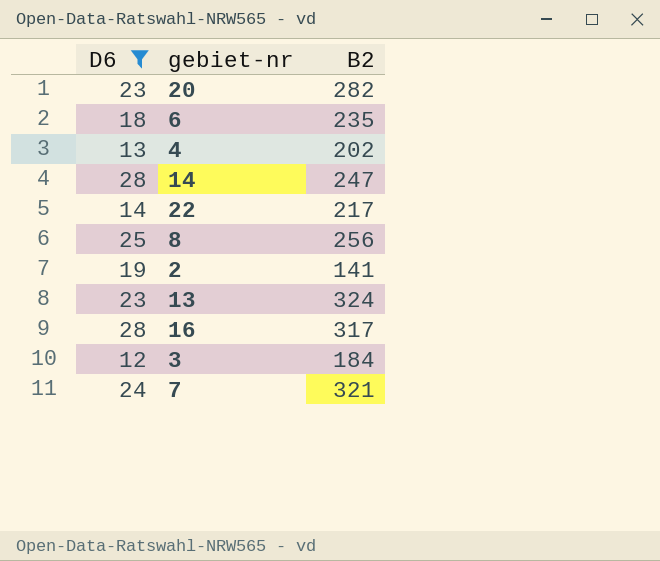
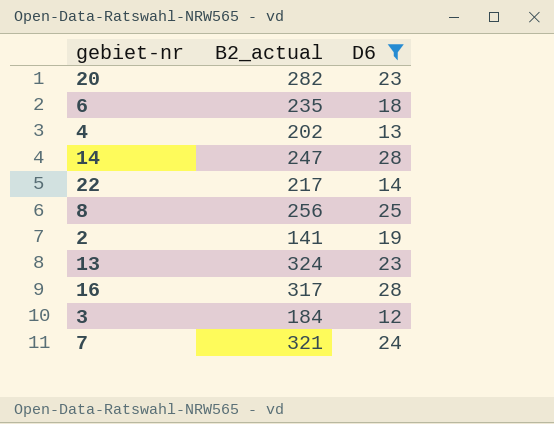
column name: B2 -> B2_actual
column D6 | position: 1 -> 3

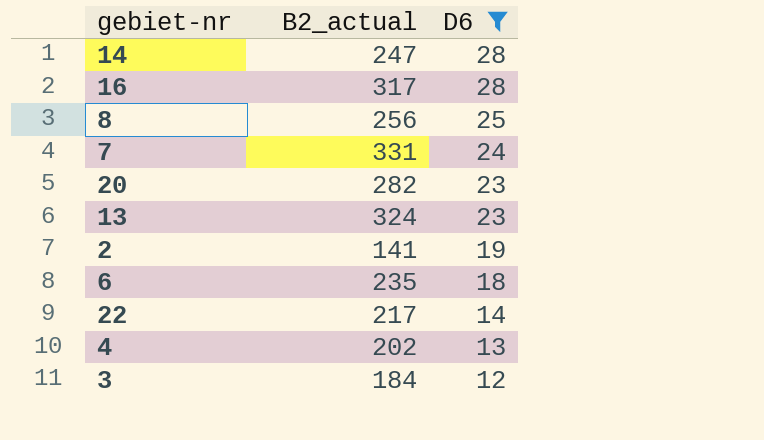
row order: none -> D6 descending
7 | B2_actual: 321 -> 331

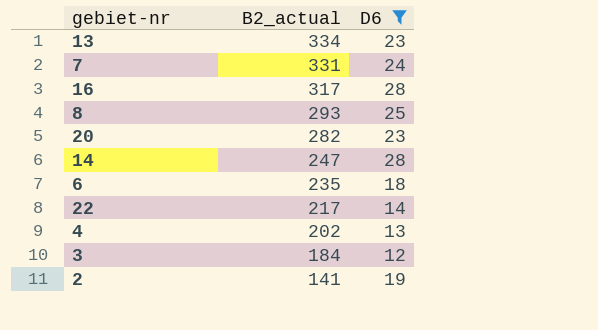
row order: D6 descending -> B2_actual descending
13 | B2_actual: 324 -> 334
8 | B2_actual: 256 -> 293

